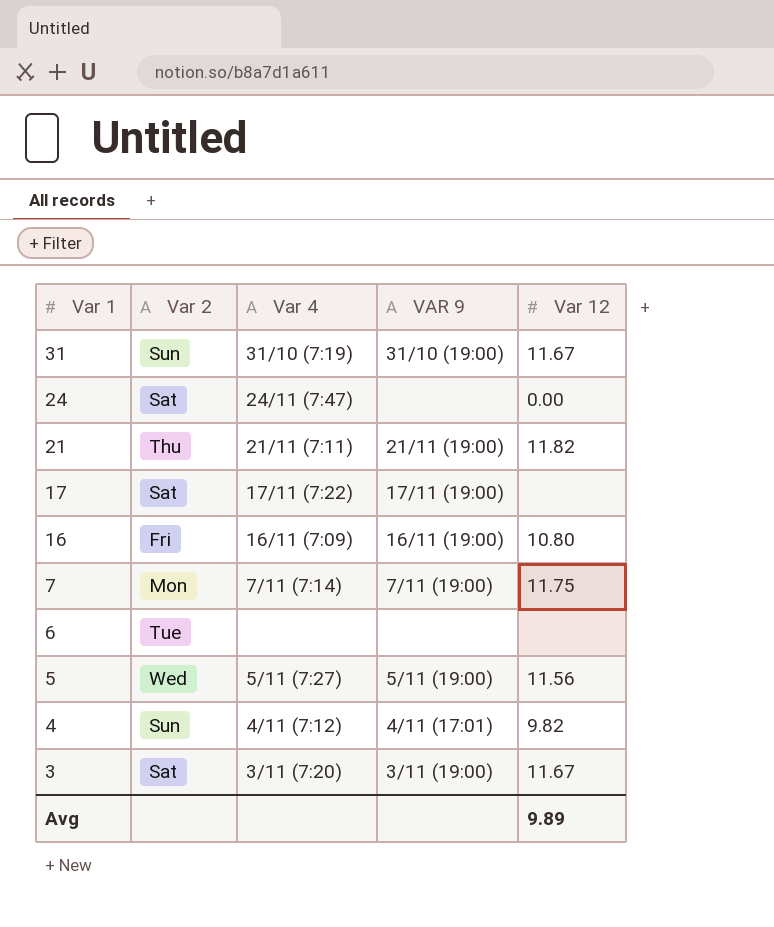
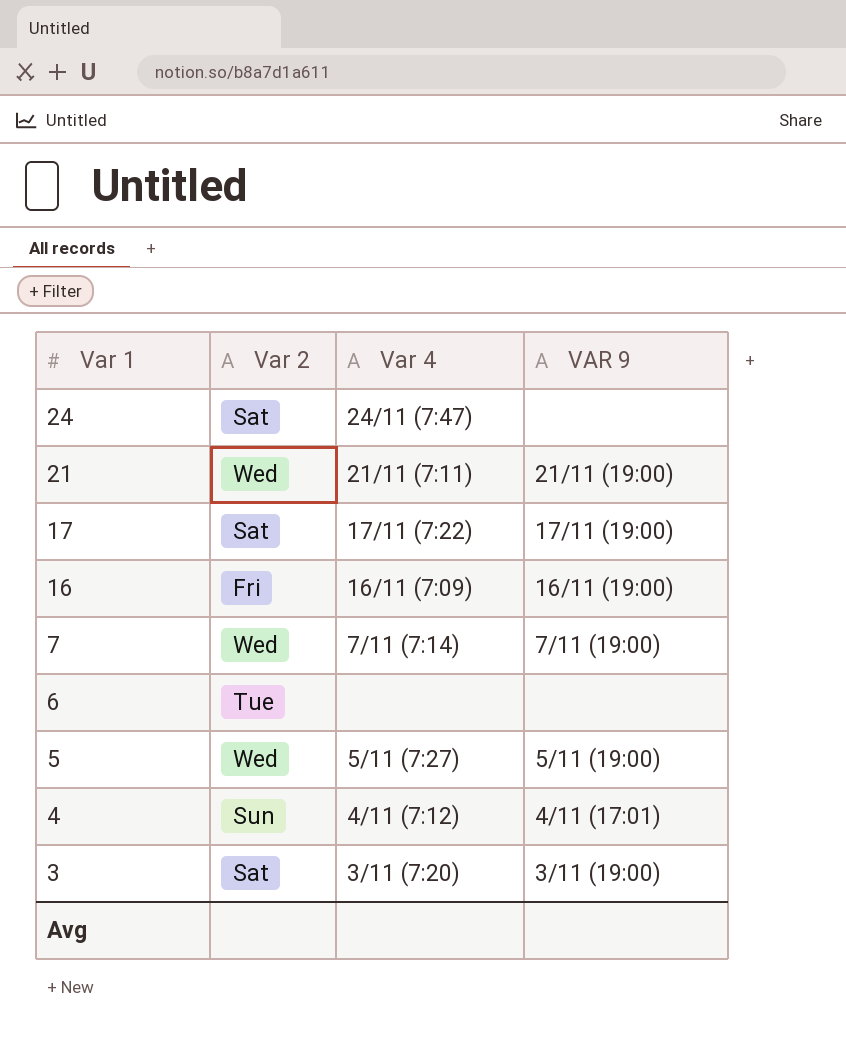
column Var 12 | position: 5 -> none
row 31: Sun | 31/10 (7:19) | 31/10 (19:00) | 11.67 -> none
21 | Var 2: Thu -> Wed
7 | Var 2: Mon -> Wed

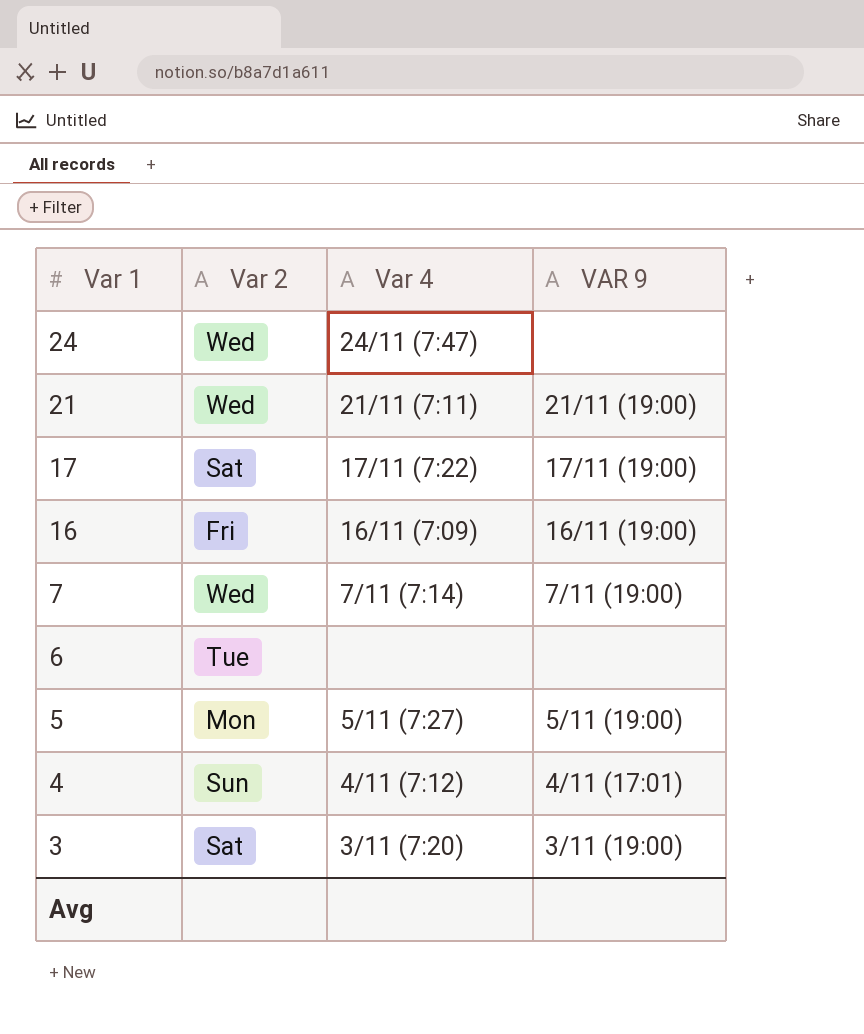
24 | Var 2: Sat -> Wed
5 | Var 2: Wed -> Mon

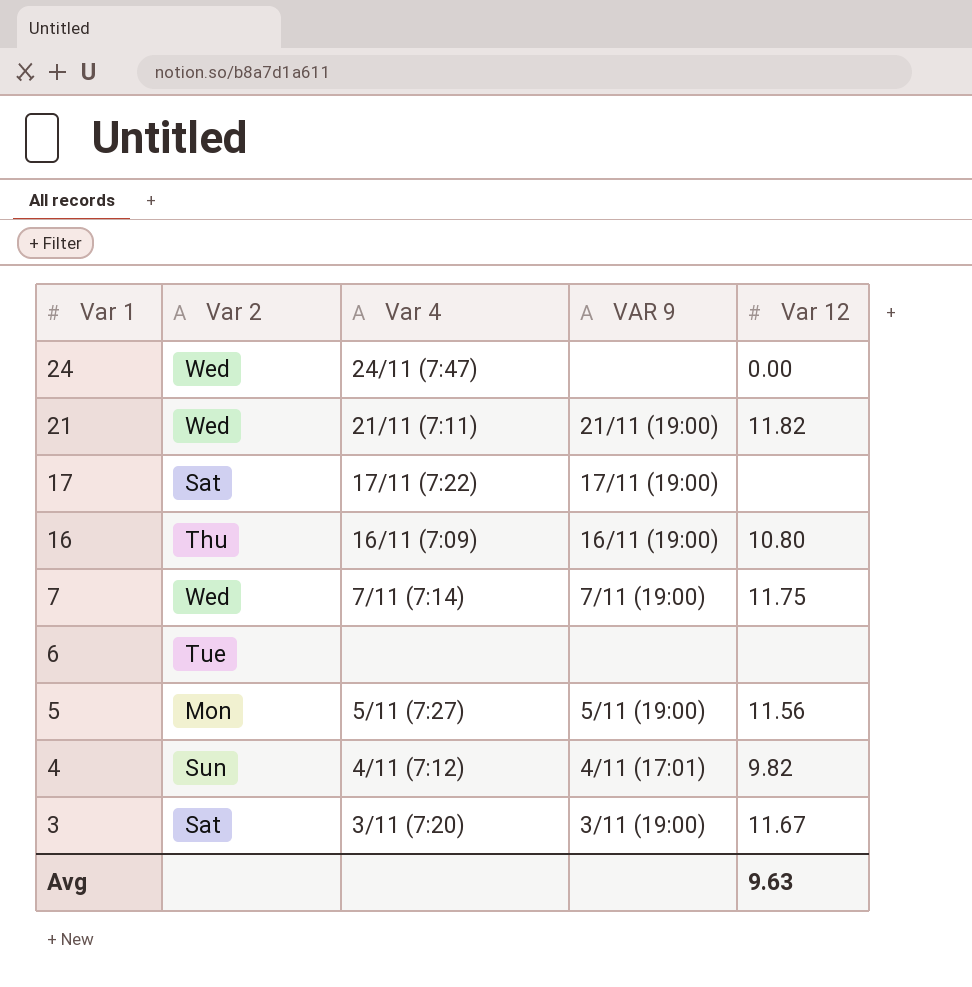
column Var 12 | position: none -> 5
16 | Var 2: Fri -> Thu

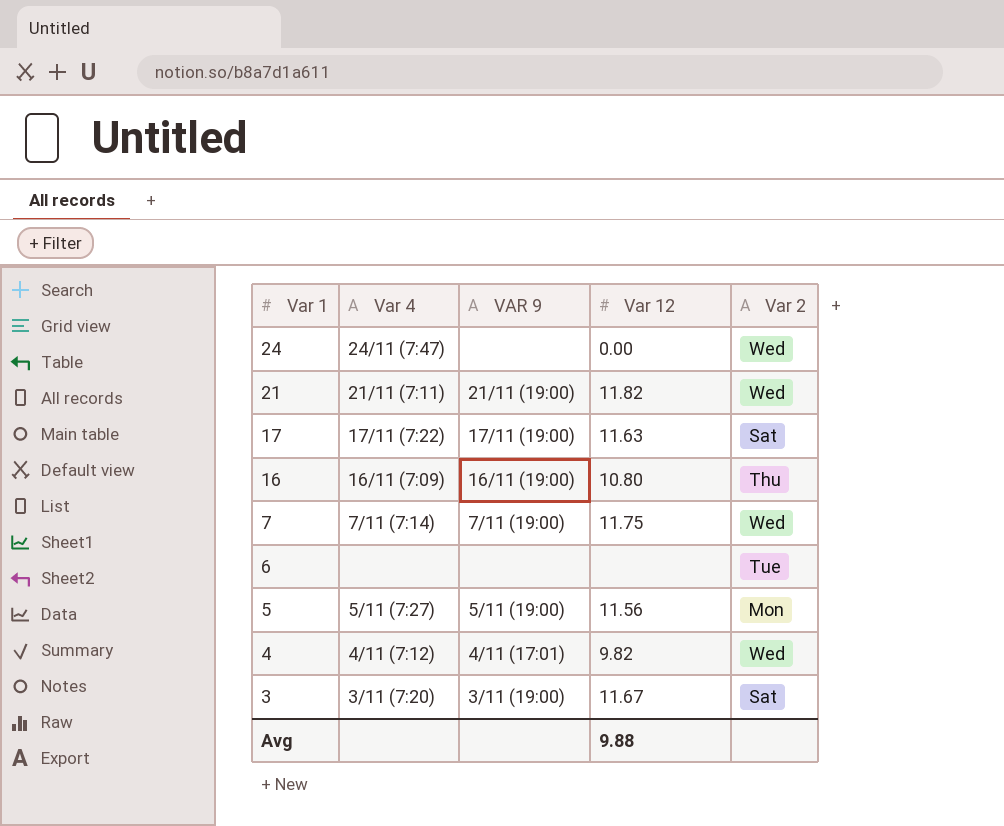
column Var 2 | position: 2 -> 5
17 | Var 12: none -> 11.63
4 | Var 2: Sun -> Wed
Avg | Var 12: 9.63 -> 9.88

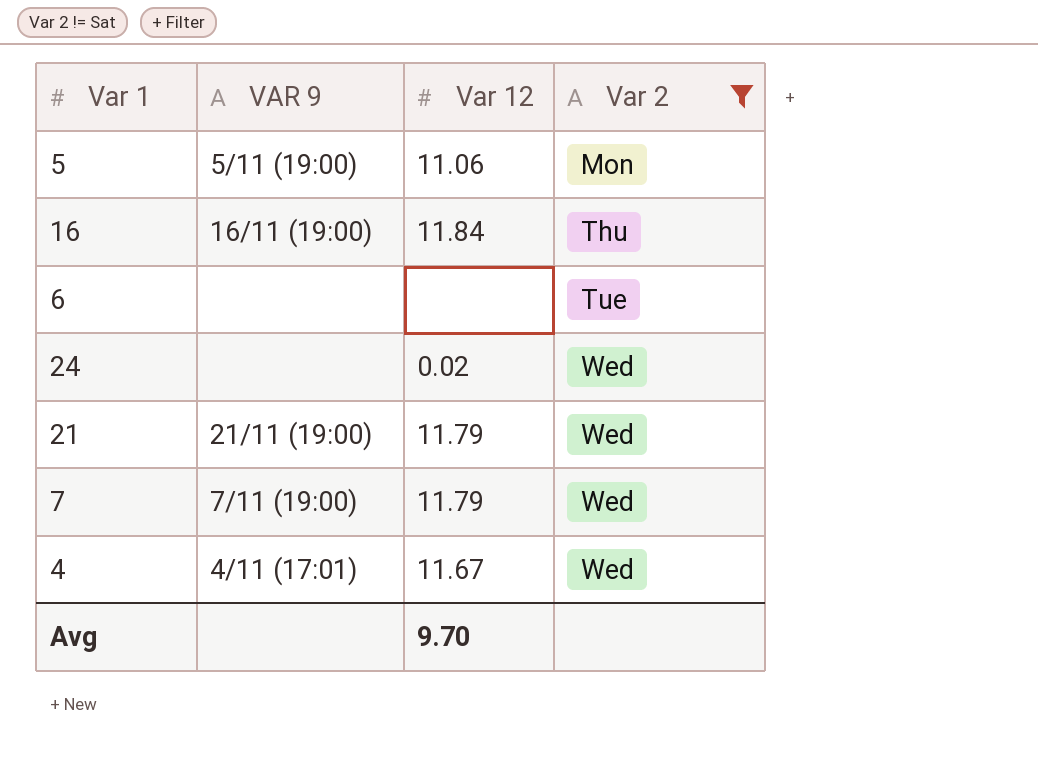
filter: none -> Var 2 != Sat
row order: Var 1 descending -> Var 2 ascending
column Var 4 | position: 2 -> none
5 | Var 12: 11.56 -> 11.06
16 | Var 12: 10.80 -> 11.84
24 | Var 12: 0.00 -> 0.02
21 | Var 12: 11.82 -> 11.79
7 | Var 12: 11.75 -> 11.79
4 | Var 12: 9.82 -> 11.67
Avg | Var 12: 9.88 -> 9.70

